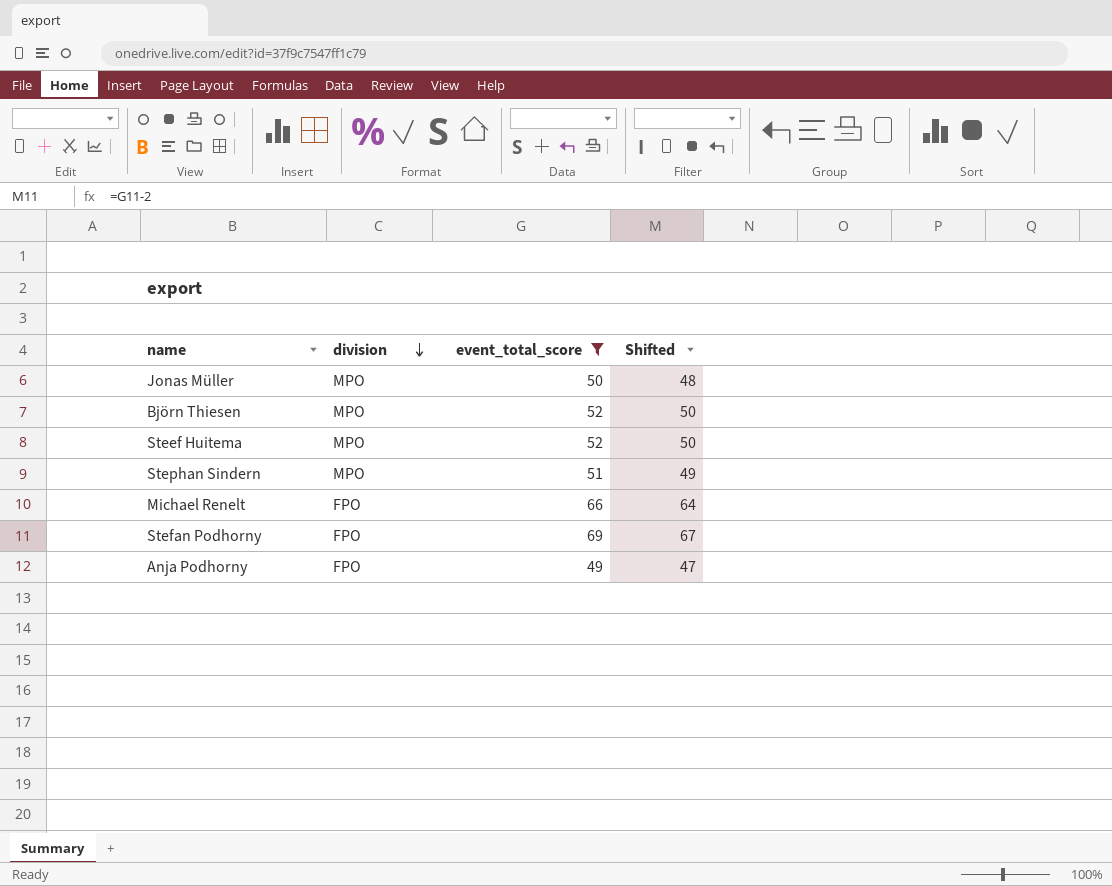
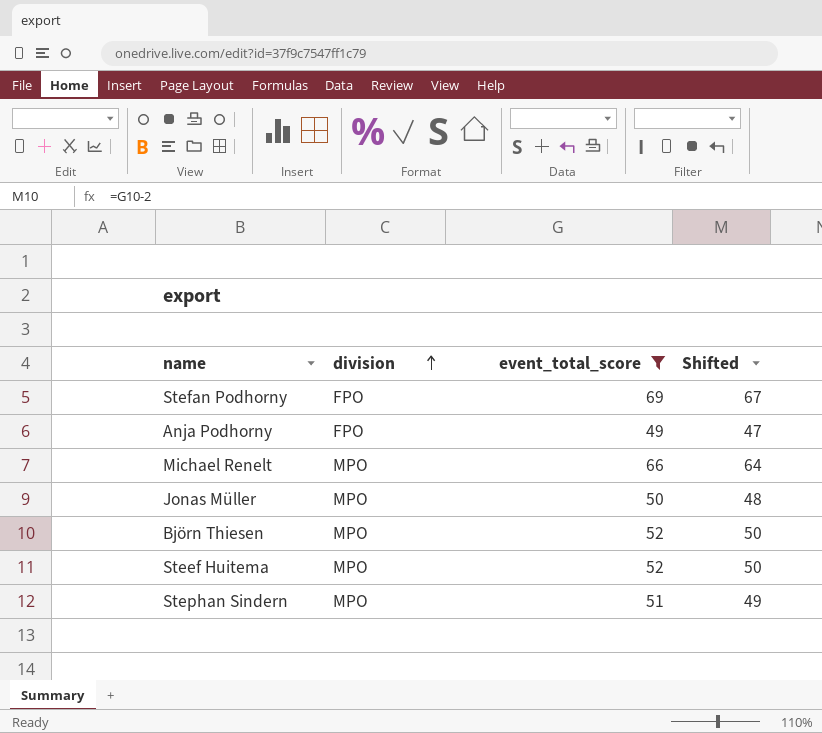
row order: division descending -> division ascending
Michael Renelt | division: FPO -> MPO

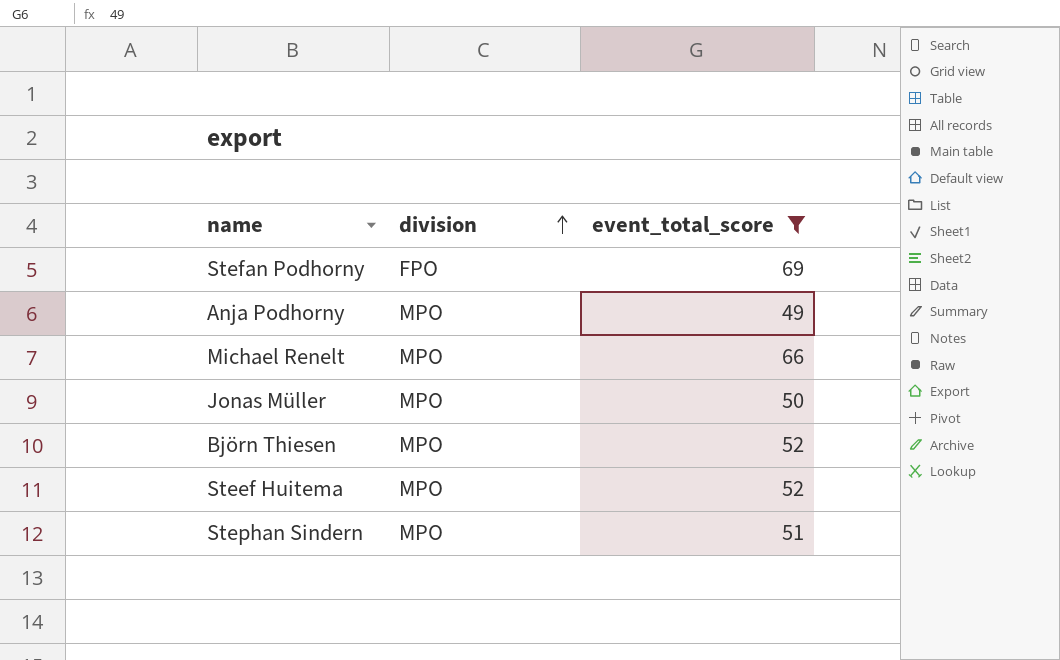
column Shifted | formula: [event_total_score] - 2 -> none
Anja Podhorny | division: FPO -> MPO

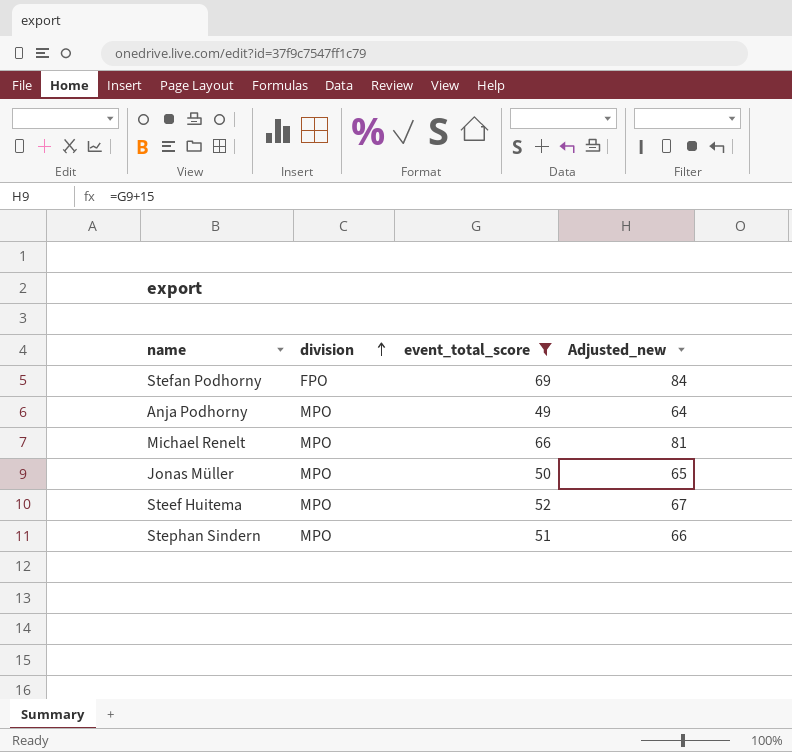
column Adjusted_new | formula: none -> [event_total_score] + 15
row Björn Thiesen: MPO | 52 -> none

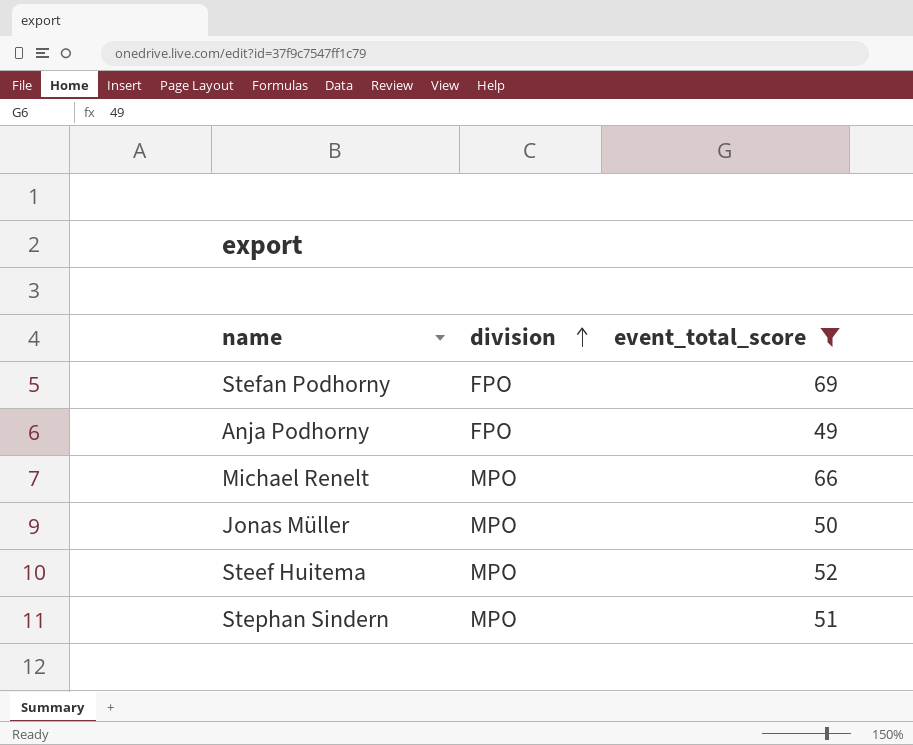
column Adjusted_new | formula: [event_total_score] + 15 -> none
Anja Podhorny | division: MPO -> FPO

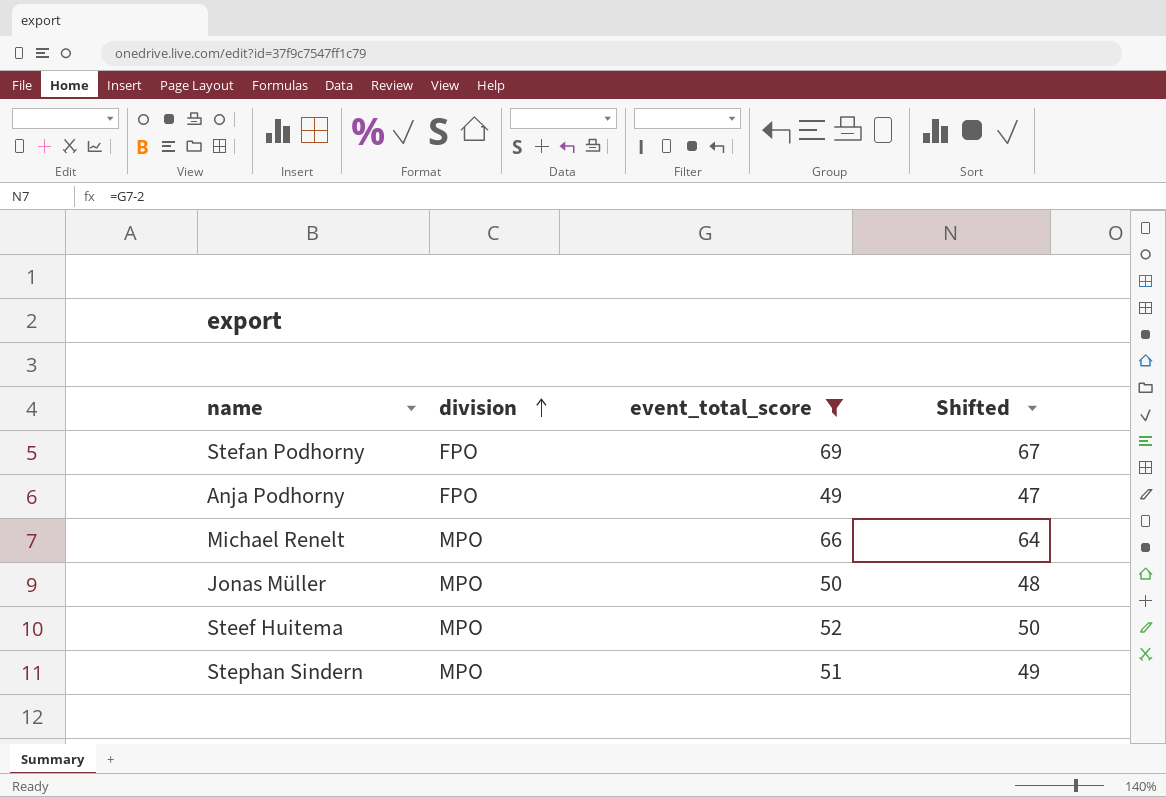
column Shifted | formula: none -> [event_total_score] - 2

